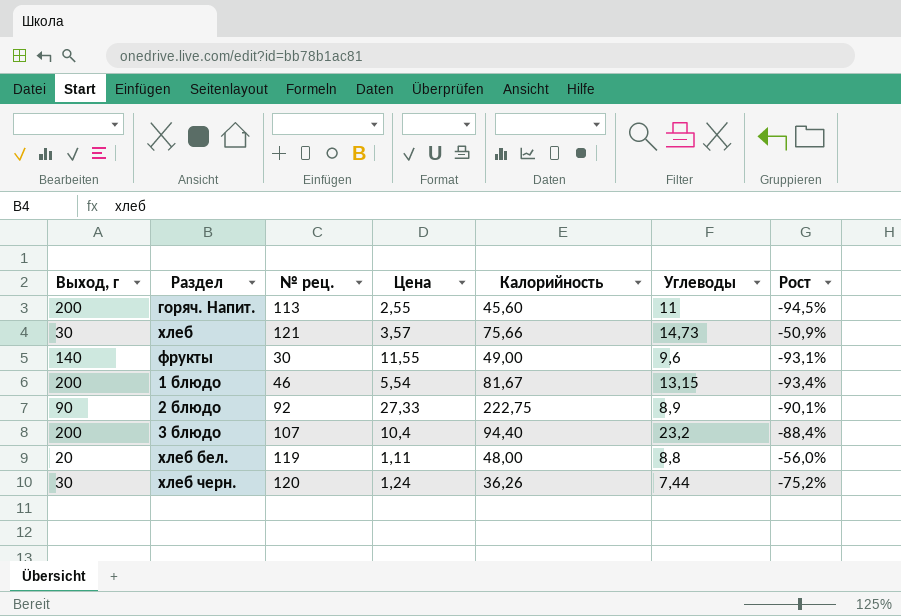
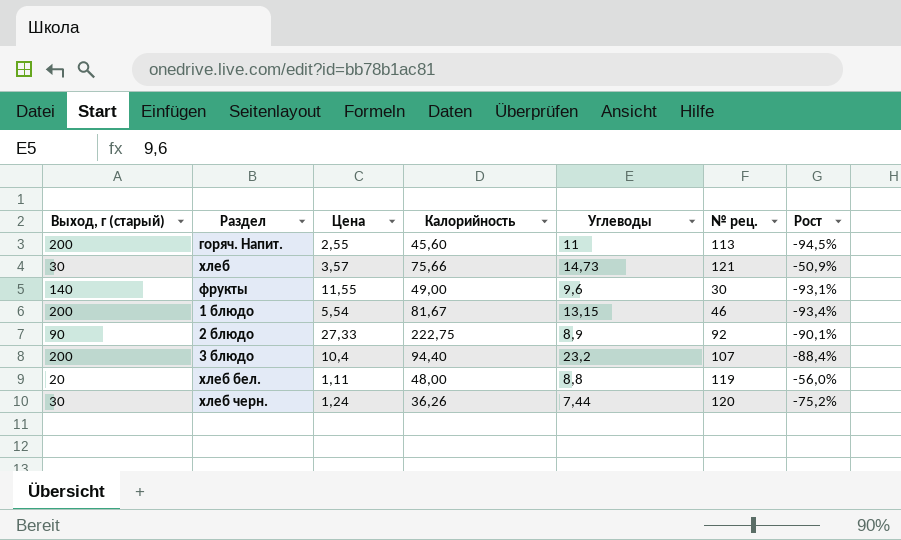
column name: Выход, г -> Выход, г (старый)
column № рец. | position: 3 -> 6

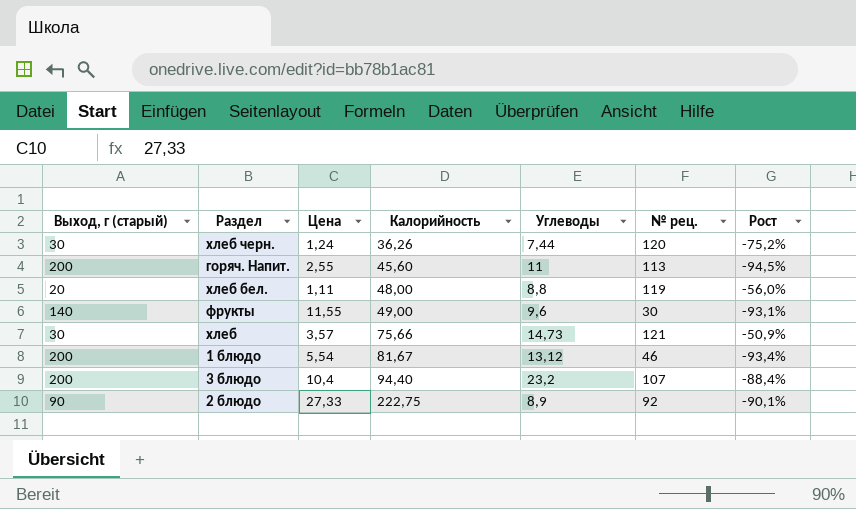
row order: none -> Калорийность ascending
1 блюдо | Углеводы: 13,15 -> 13,12

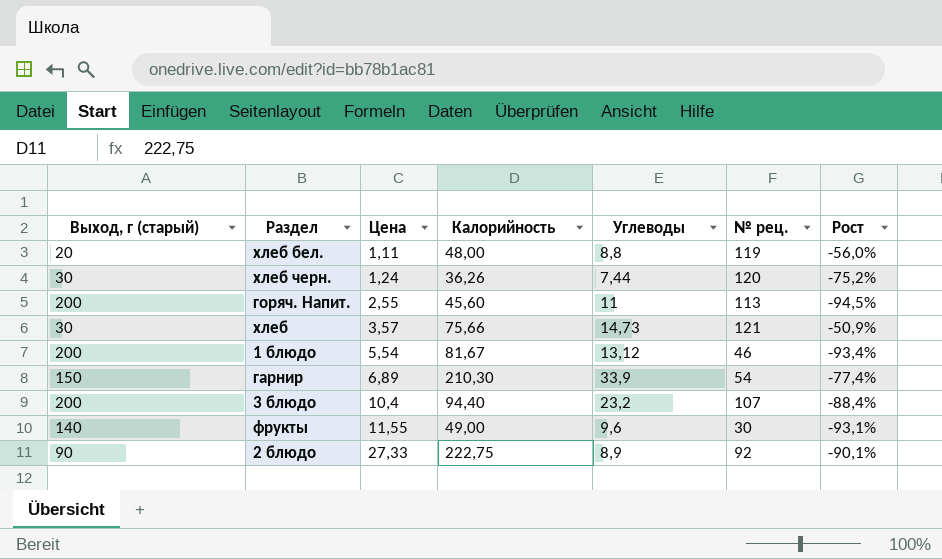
row order: Калорийность ascending -> Цена ascending
row гарнир: none -> 150 | 6,89 | 210,30 | 33,9 | 54 | -77,4%

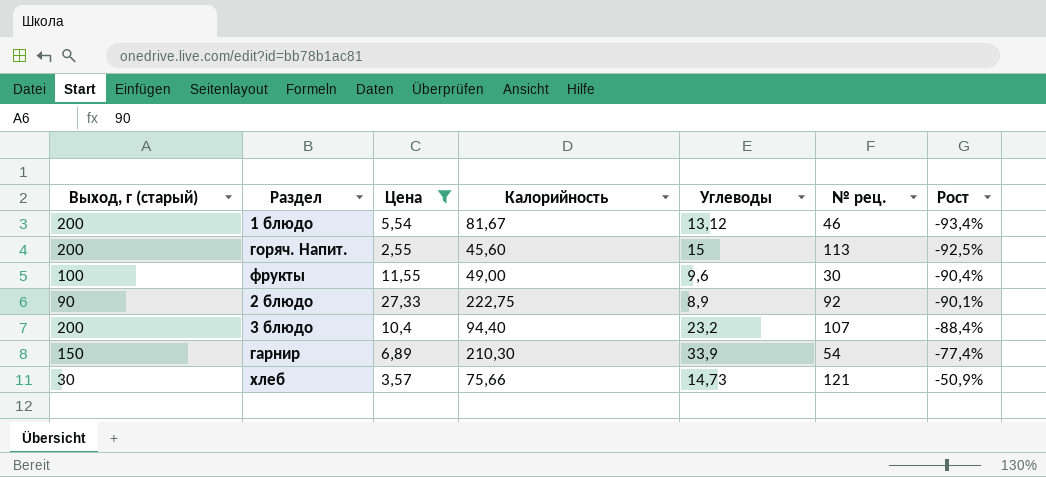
filter: none -> Цена >= 2,55
row order: Цена ascending -> Рост ascending
горяч. Напит. | Углеводы: 11 -> 15
горяч. Напит. | Рост: -94,5% -> -92,5%
фрукты | Выход, г (старый): 140 -> 100
фрукты | Рост: -93,1% -> -90,4%

